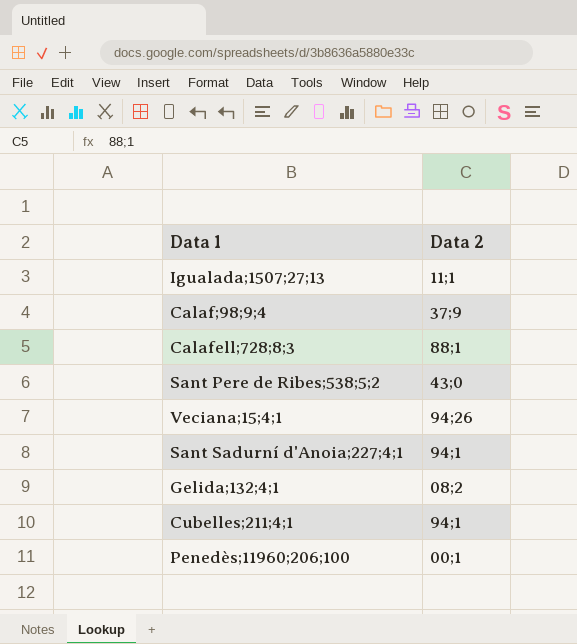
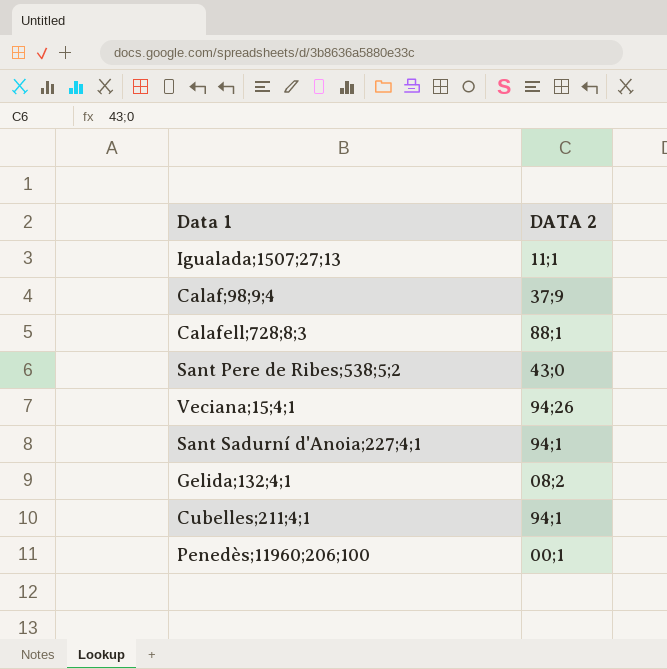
column name: Data 2 -> DATA 2

